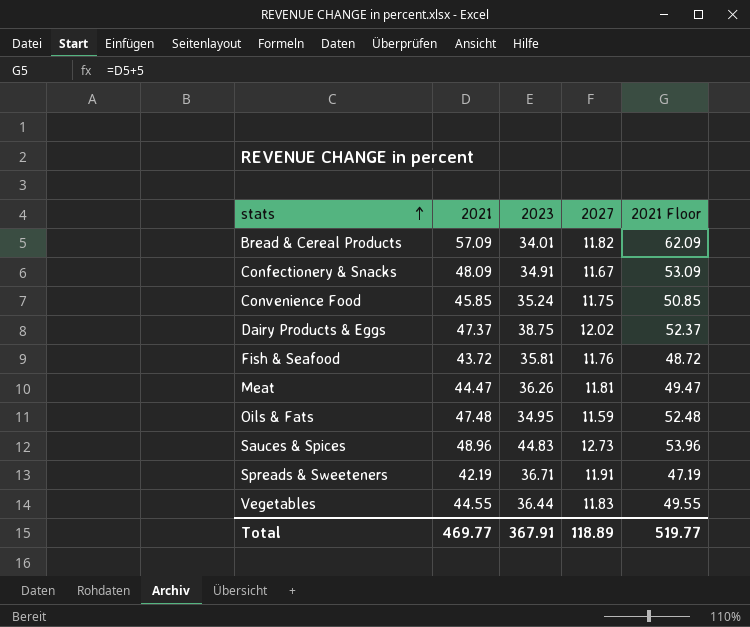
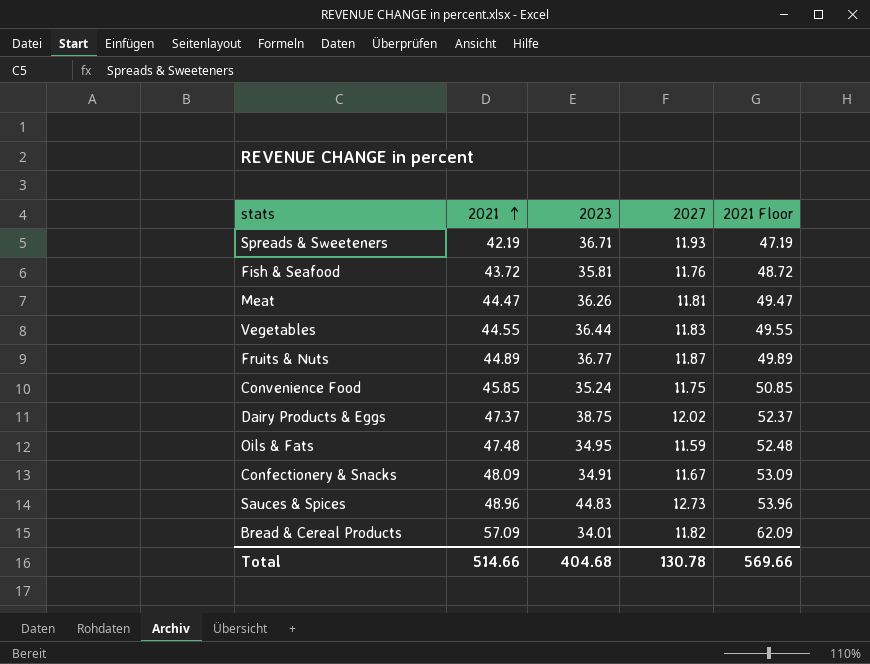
row order: stats ascending -> 2021 ascending
Spreads & Sweeteners | 2027: 11.91 -> 11.93
row Fruits & Nuts: none -> 44.89 | 36.77 | 11.87 | 49.89
Total | 2021: 469.77 -> 514.66
Total | 2023: 367.91 -> 404.68
Total | 2027: 118.89 -> 130.78
Total | 2021 Floor: 519.77 -> 569.66

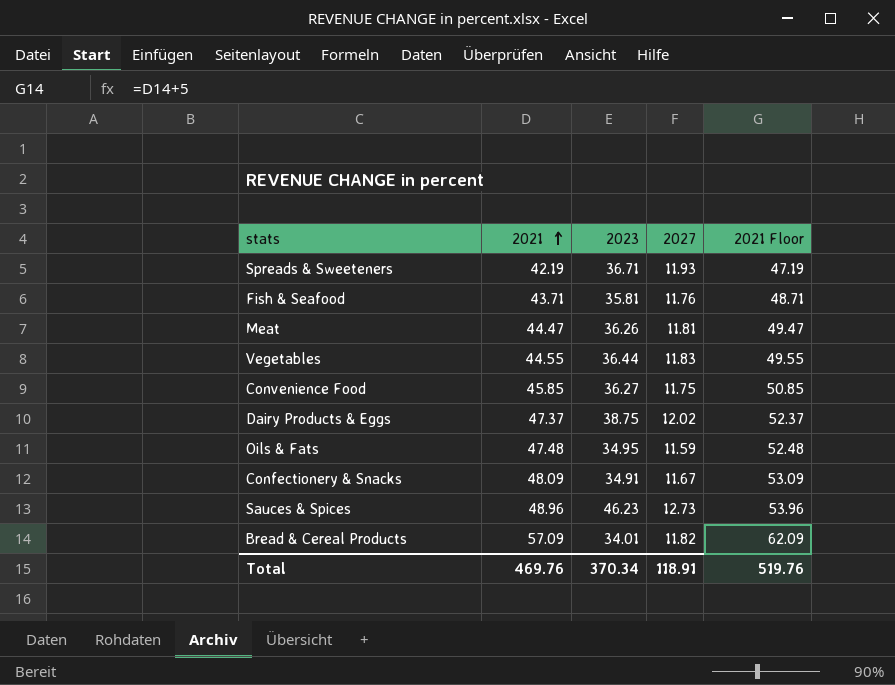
row Fruits & Nuts: 44.89 | 36.77 | 11.87 | 49.89 -> none
Fish & Seafood | 2021: 43.72 -> 43.71
Fish & Seafood | 2021 Floor: 48.72 -> 48.71
Convenience Food | 2023: 35.24 -> 36.27
Sauces & Spices | 2023: 44.83 -> 46.23
Total | 2021: 514.66 -> 469.76
Total | 2023: 404.68 -> 370.34
Total | 2027: 130.78 -> 118.91
Total | 2021 Floor: 569.66 -> 519.76

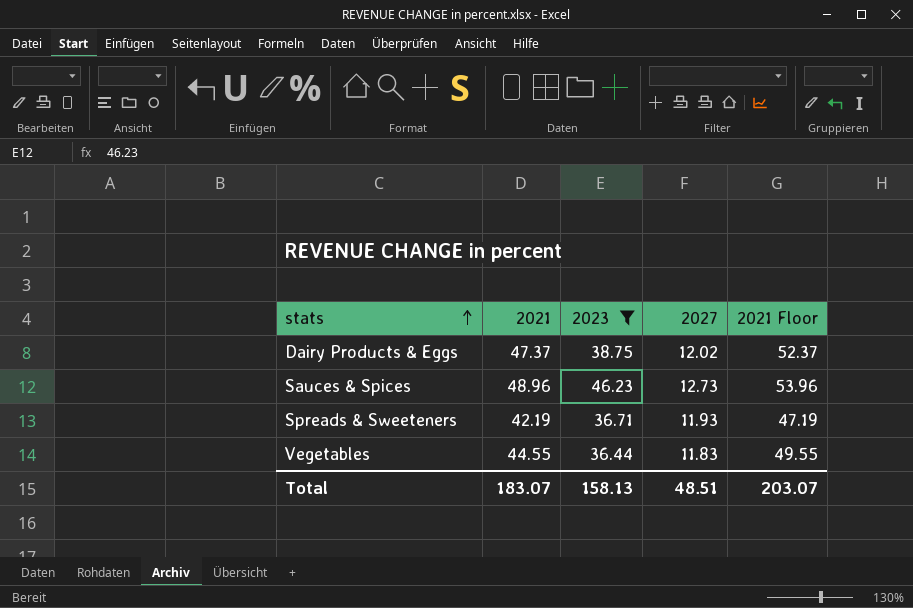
filter: none -> 2023 >= 36.44
row order: 2021 ascending -> stats ascending
Total | 2021: 469.76 -> 183.07
Total | 2023: 370.34 -> 158.13
Total | 2027: 118.91 -> 48.51
Total | 2021 Floor: 519.76 -> 203.07

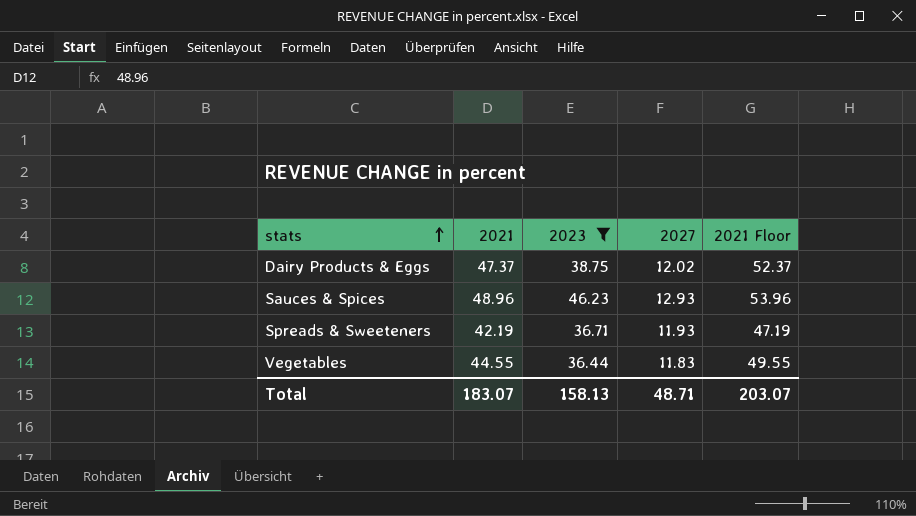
Sauces & Spices | 2027: 12.73 -> 12.93
Total | 2027: 48.51 -> 48.71

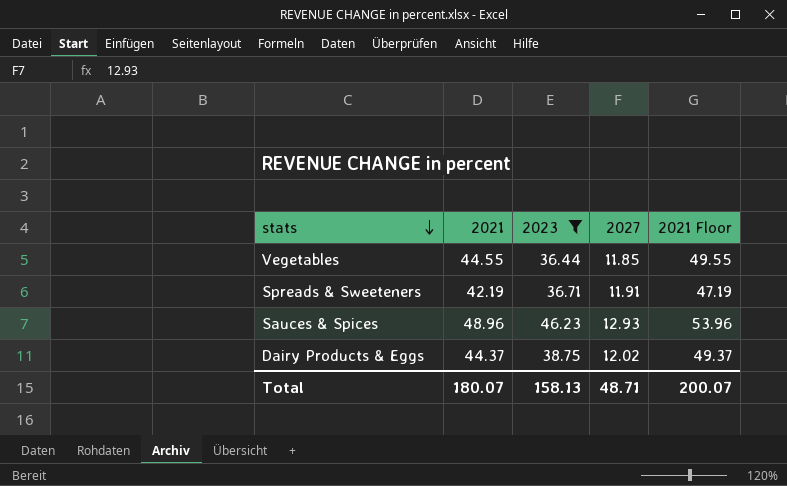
row order: stats ascending -> stats descending
Vegetables | 2027: 11.83 -> 11.85
Spreads & Sweeteners | 2027: 11.93 -> 11.91
Dairy Products & Eggs | 2021: 47.37 -> 44.37
Dairy Products & Eggs | 2021 Floor: 52.37 -> 49.37
Total | 2021: 183.07 -> 180.07
Total | 2021 Floor: 203.07 -> 200.07

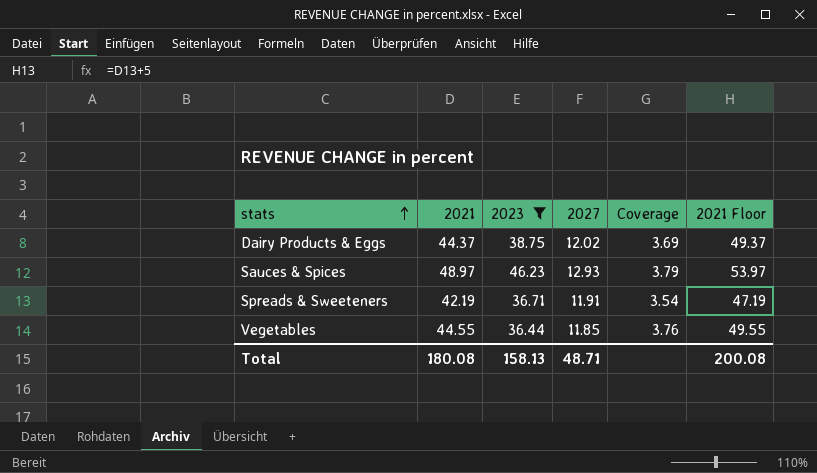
row order: stats descending -> stats ascending
column Coverage | formula: none -> [2021] / [2027]
Sauces & Spices | 2021: 48.96 -> 48.97
Sauces & Spices | 2021 Floor: 53.96 -> 53.97
Total | 2021: 180.07 -> 180.08
Total | 2021 Floor: 200.07 -> 200.08

